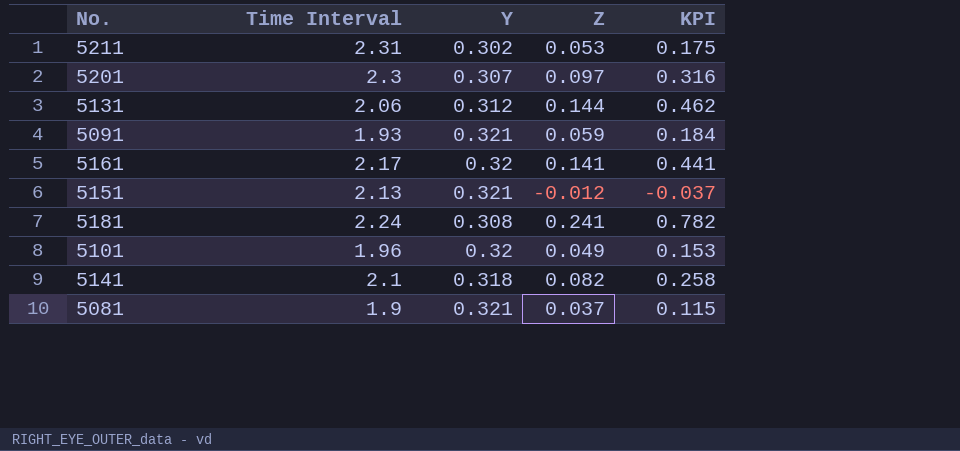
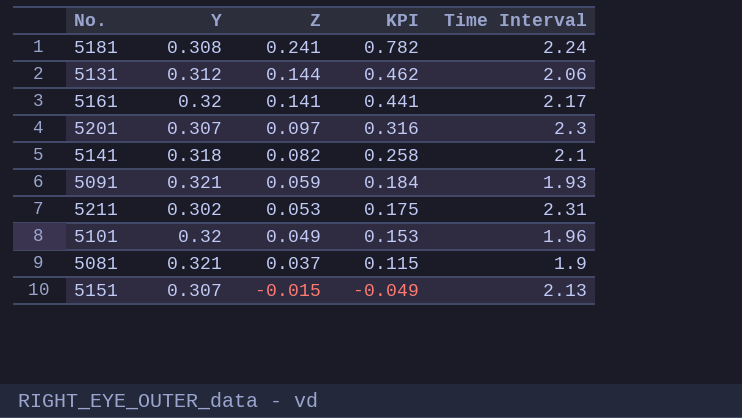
row order: none -> Z descending
column Time Interval | position: 2 -> 5
5151 | Y: 0.321 -> 0.307
5151 | Z: -0.012 -> -0.015
5151 | KPI: -0.037 -> -0.049

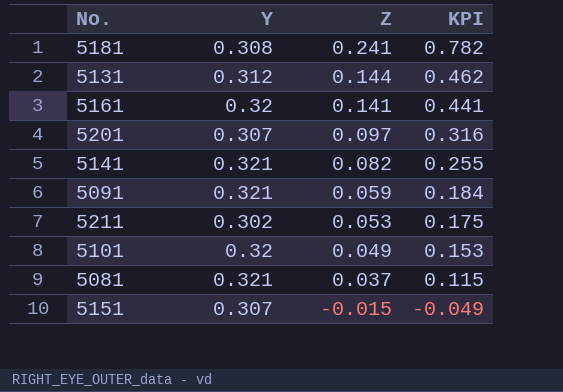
column Time Interval | position: 5 -> none
5141 | Y: 0.318 -> 0.321
5141 | KPI: 0.258 -> 0.255

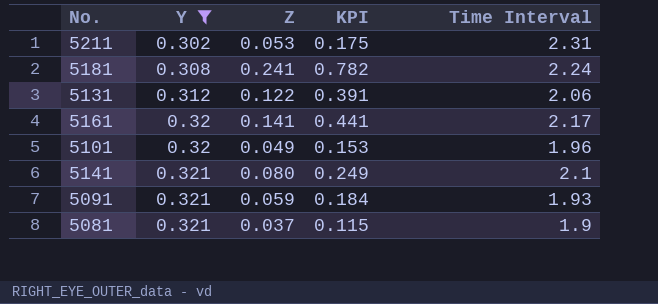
filter: none -> Y != 0.307
row order: Z descending -> Y ascending
column Time Interval | position: none -> 5
5131 | Z: 0.144 -> 0.122
5131 | KPI: 0.462 -> 0.391
5141 | Z: 0.082 -> 0.080
5141 | KPI: 0.255 -> 0.249

